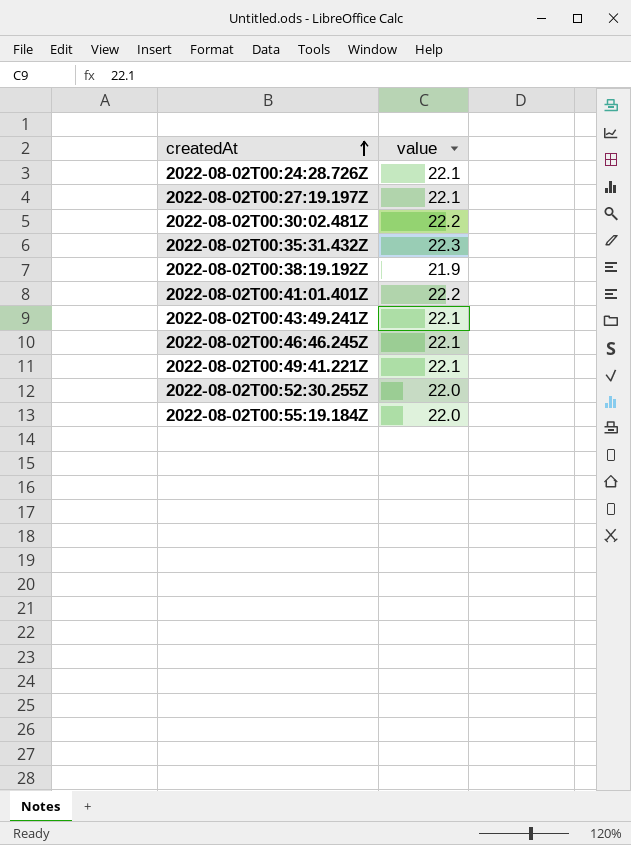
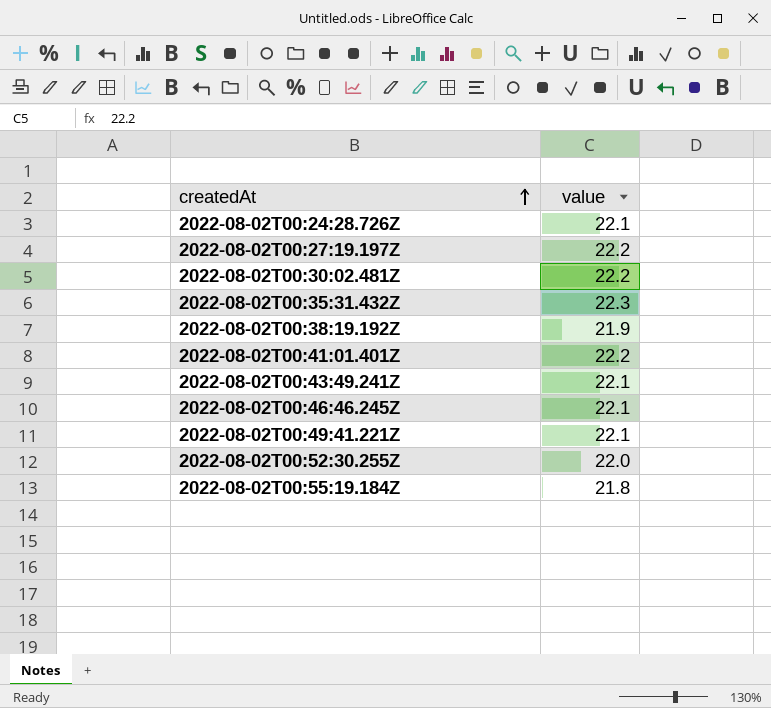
2022-08-02T00:27:19.197Z | value: 22.1 -> 22.2
2022-08-02T00:55:19.184Z | value: 22.0 -> 21.8

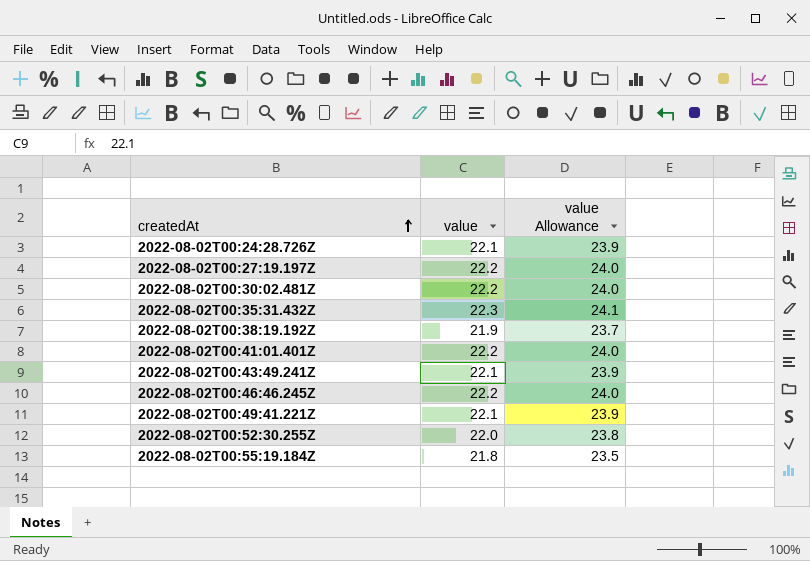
column value Allowance | formula: none -> [value] * 1.08
2022-08-02T00:46:46.245Z | value: 22.1 -> 22.2

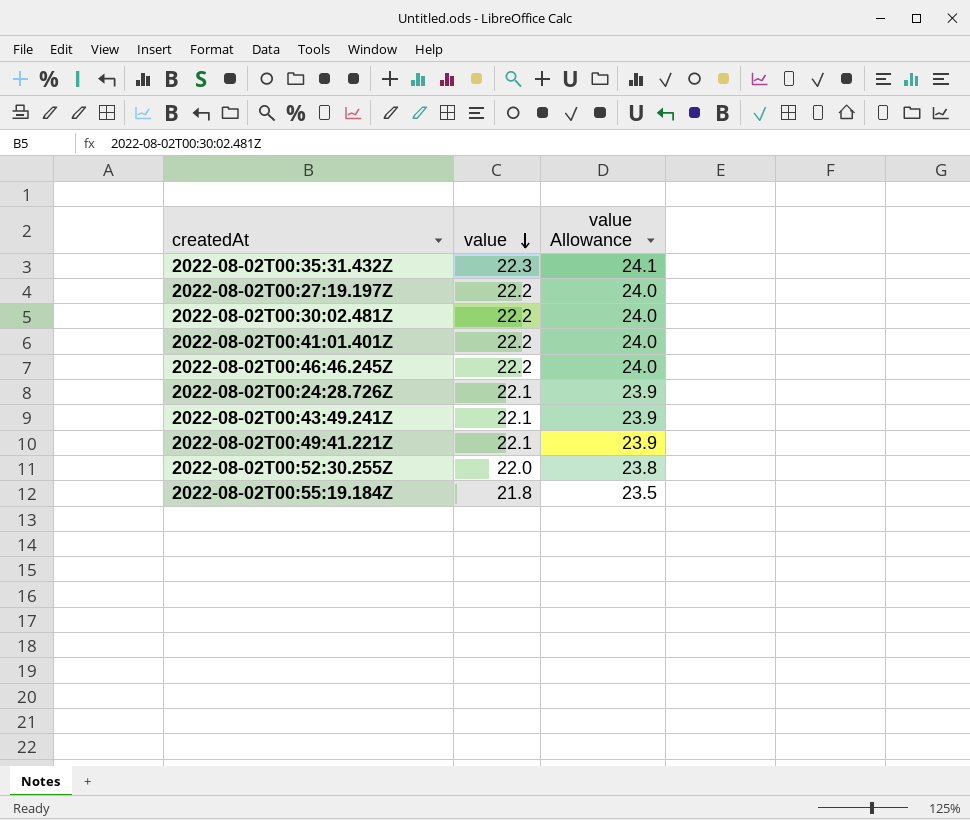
row order: createdAt ascending -> value descending
row 2022-08-02T00:38:19.192Z: 21.9 | 23.7 -> none

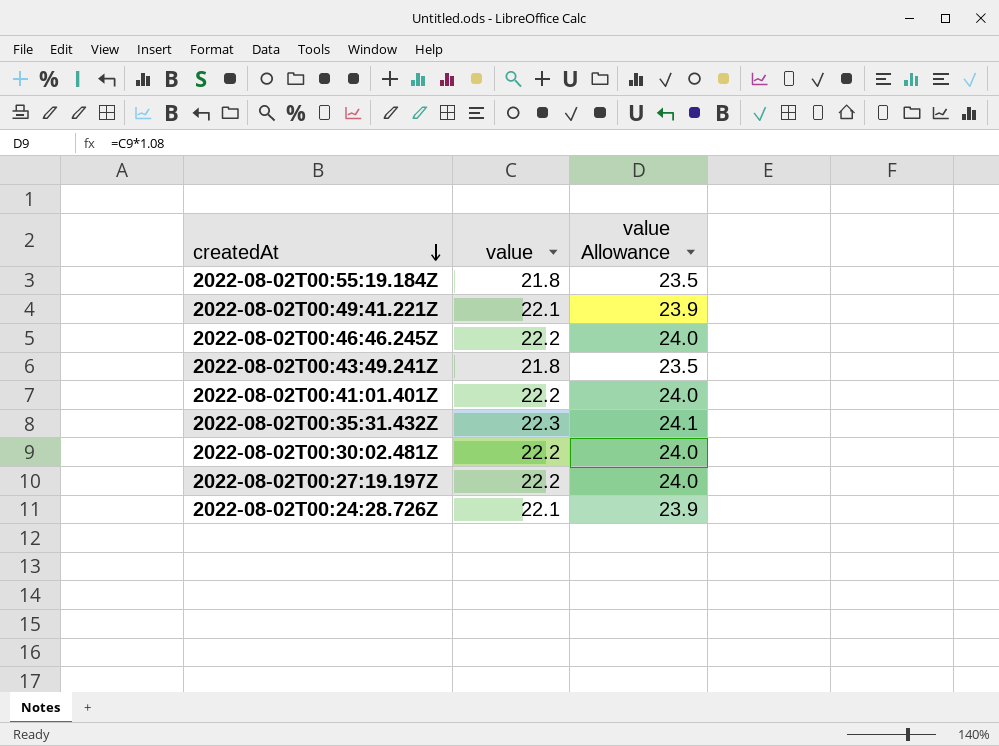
row order: value descending -> createdAt descending
row 2022-08-02T00:52:30.255Z: 22.0 | 23.8 -> none
2022-08-02T00:43:49.241Z | value: 22.1 -> 21.8
2022-08-02T00:43:49.241Z | value Allowance: 23.9 -> 23.5

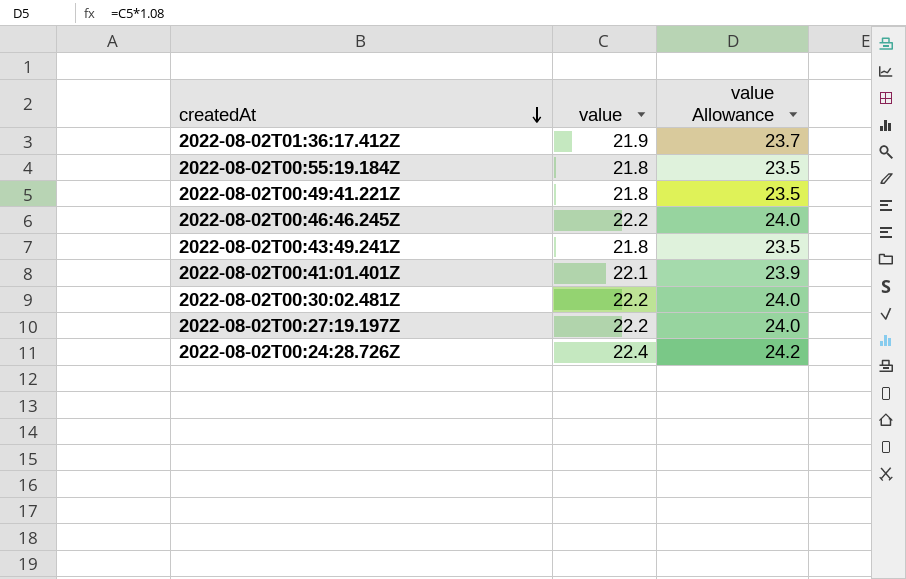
row 2022-08-02T00:35:31.432Z: 22.3 | 24.1 -> none
row 2022-08-02T01:36:17.412Z: none -> 21.9 | 23.7
2022-08-02T00:49:41.221Z | value: 22.1 -> 21.8
2022-08-02T00:49:41.221Z | value Allowance: 23.9 -> 23.5
2022-08-02T00:41:01.401Z | value: 22.2 -> 22.1
2022-08-02T00:41:01.401Z | value Allowance: 24.0 -> 23.9
2022-08-02T00:24:28.726Z | value: 22.1 -> 22.4
2022-08-02T00:24:28.726Z | value Allowance: 23.9 -> 24.2

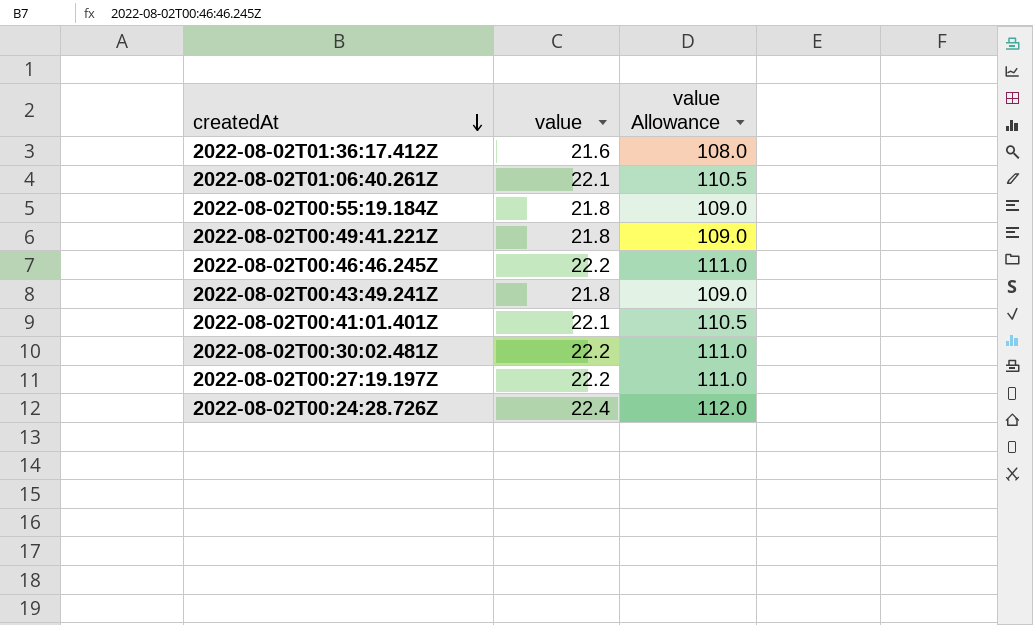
column value Allowance | formula: [value] * 1.08 -> [value] * 5
2022-08-02T01:36:17.412Z | value: 21.9 -> 21.6
row 2022-08-02T01:06:40.261Z: none -> 22.1 | 110.5

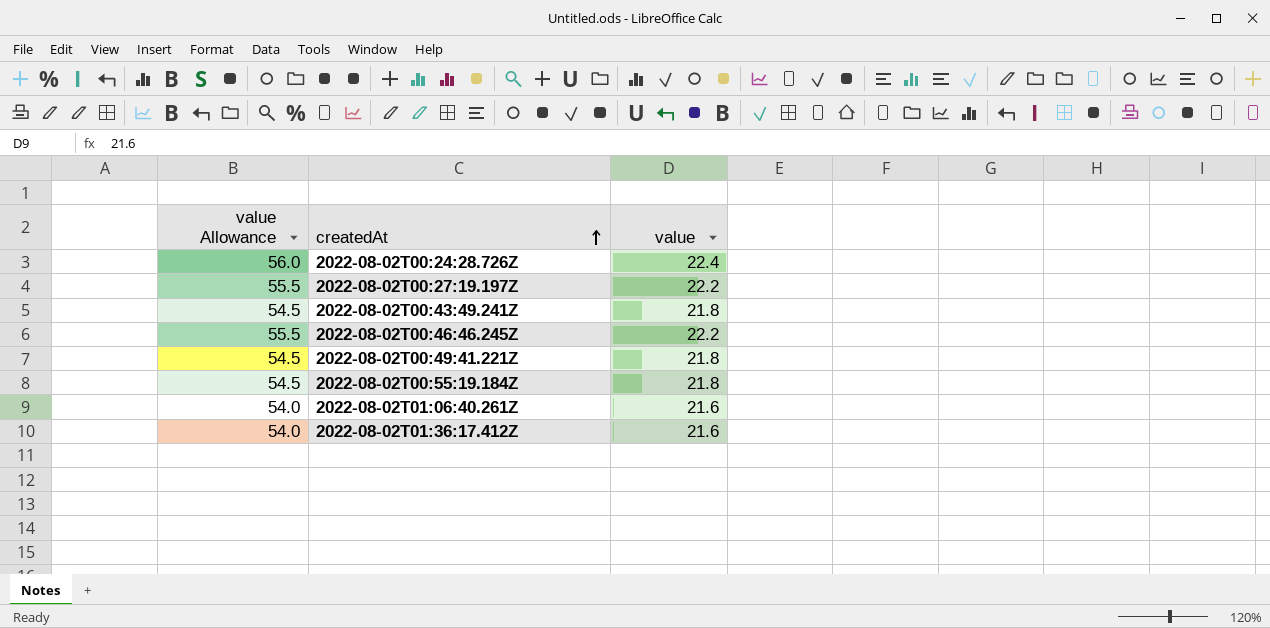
row order: createdAt descending -> createdAt ascending
column value Allowance | formula: [value] * 5 -> [value] * 2.5
column value Allowance | position: 3 -> 1
row 2022-08-02T00:41:01.401Z: 22.1 | 110.5 -> none
row 2022-08-02T00:30:02.481Z: 22.2 | 111.0 -> none
2022-08-02T01:06:40.261Z | value: 22.1 -> 21.6

